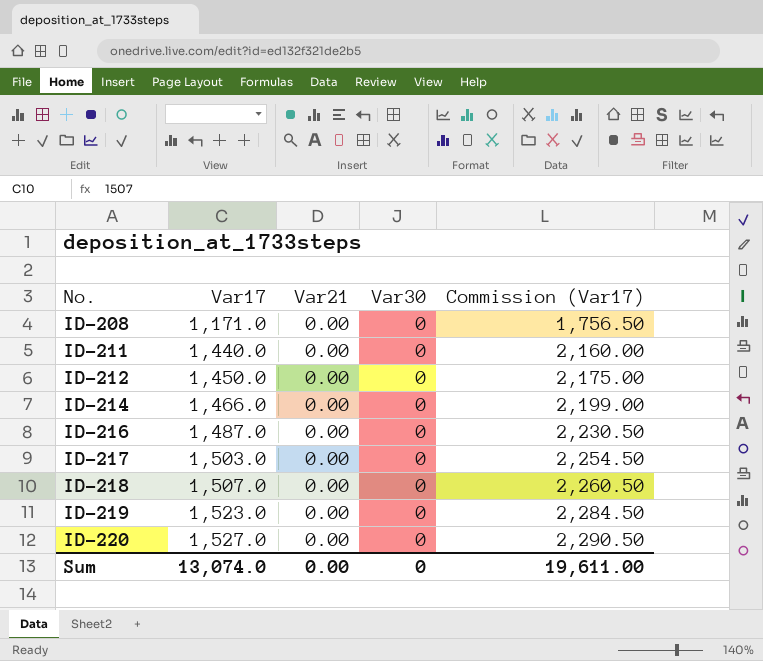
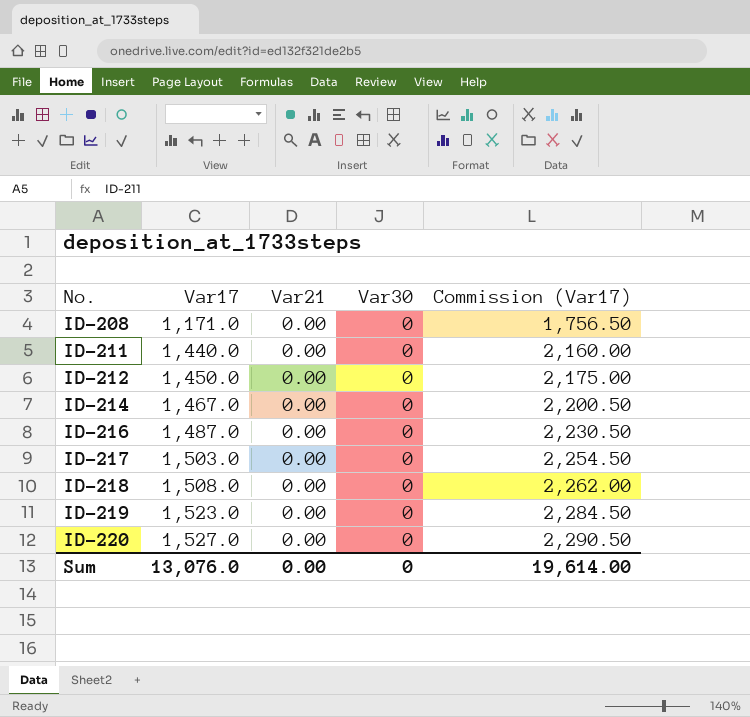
ID-214 | Var17: 1,466.0 -> 1,467.0
ID-214 | Commission (Var17): 2,199.00 -> 2,200.50
ID-218 | Var17: 1,507.0 -> 1,508.0
ID-218 | Commission (Var17): 2,260.50 -> 2,262.00
Sum | Var17: 13,074.0 -> 13,076.0
Sum | Commission (Var17): 19,611.00 -> 19,614.00

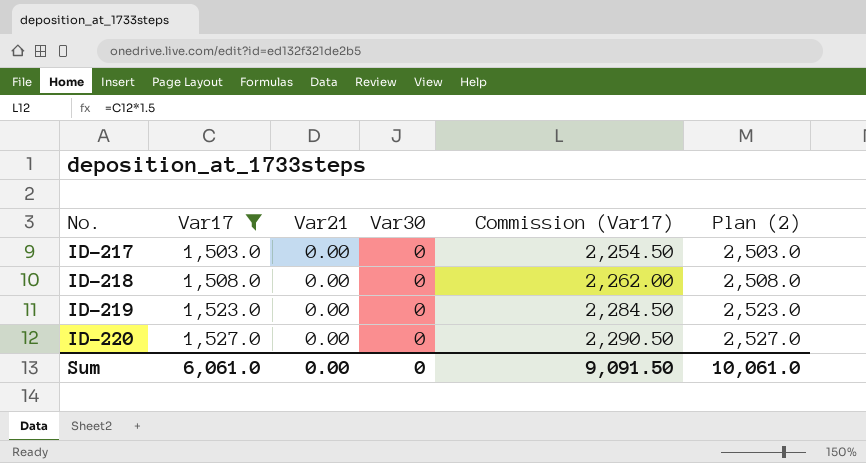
filter: none -> Var17 >= 1,503.0
column Plan (2) | formula: none -> [Var17] + 1000
Sum | Var17: 13,076.0 -> 6,061.0
Sum | Commission (Var17): 19,614.00 -> 9,091.50

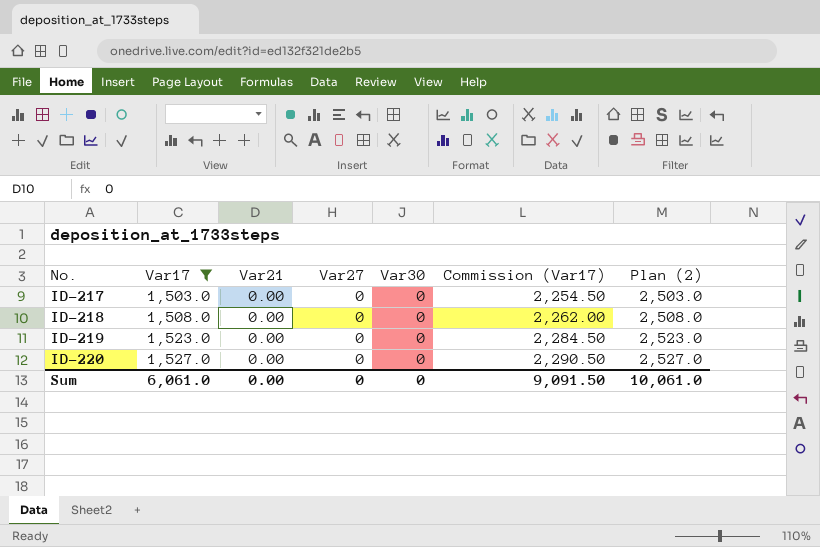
column Var27 | position: none -> 4

